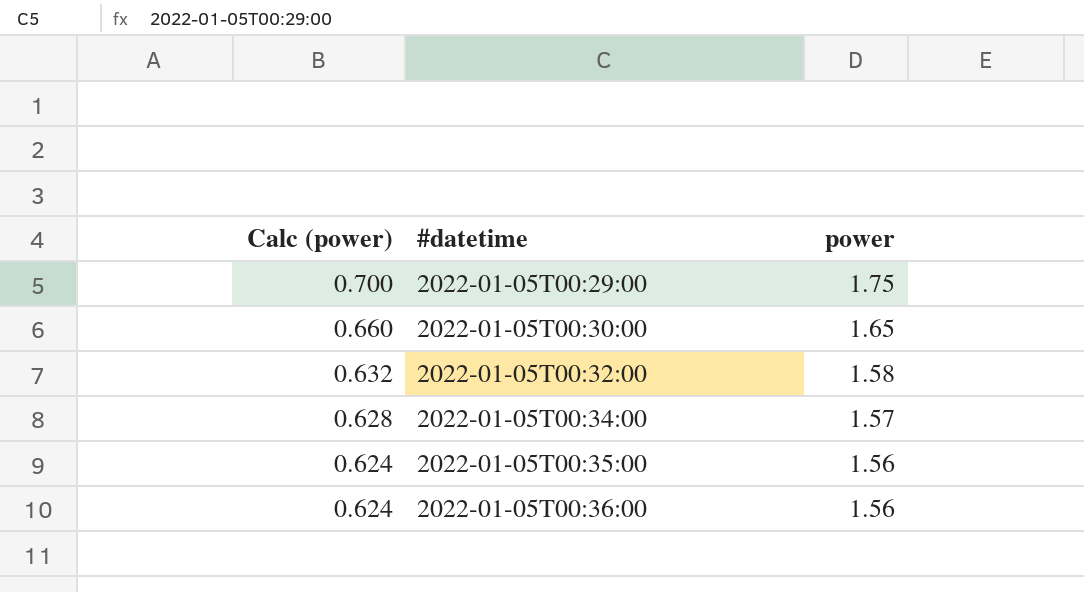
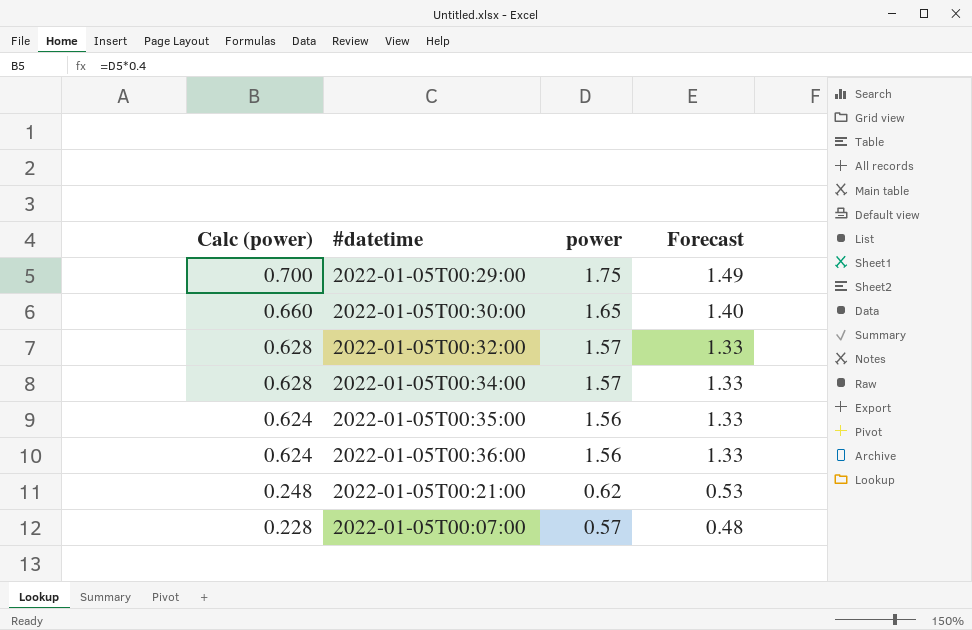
column Forecast | formula: none -> [power] * 0.85
2022-01-05T00:32:00 | Calc (power): 0.632 -> 0.628
2022-01-05T00:32:00 | power: 1.58 -> 1.57
row 2022-01-05T00:21:00: none -> 0.248 | 0.62 | 0.53
row 2022-01-05T00:07:00: none -> 0.228 | 0.57 | 0.48

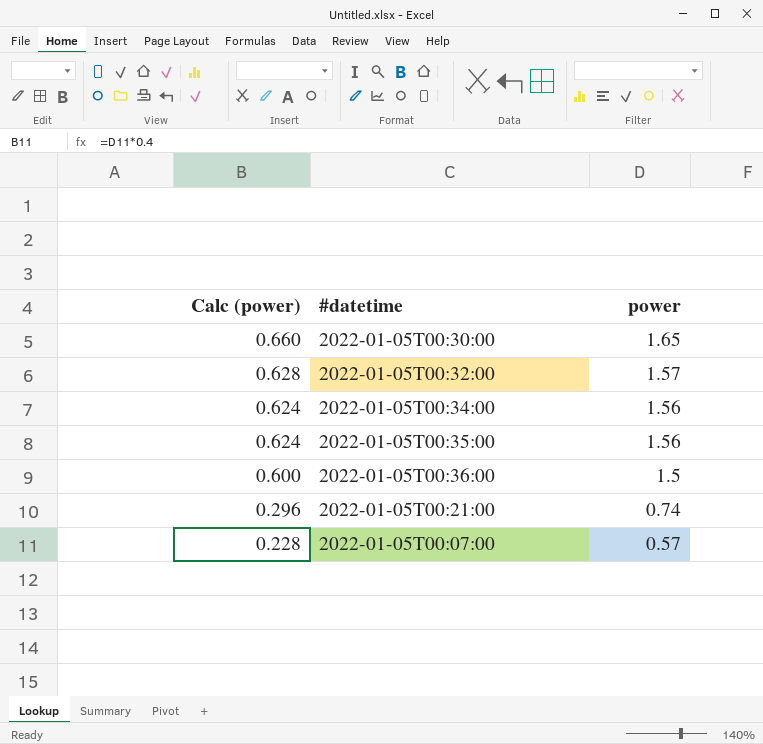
column Forecast | formula: [power] * 0.85 -> none
row 2022-01-05T00:29:00: 0.700 | 1.75 | 1.49 -> none
2022-01-05T00:34:00 | Calc (power): 0.628 -> 0.624
2022-01-05T00:34:00 | power: 1.57 -> 1.56
2022-01-05T00:36:00 | Calc (power): 0.624 -> 0.600
2022-01-05T00:36:00 | power: 1.56 -> 1.5
2022-01-05T00:21:00 | Calc (power): 0.248 -> 0.296
2022-01-05T00:21:00 | power: 0.62 -> 0.74

